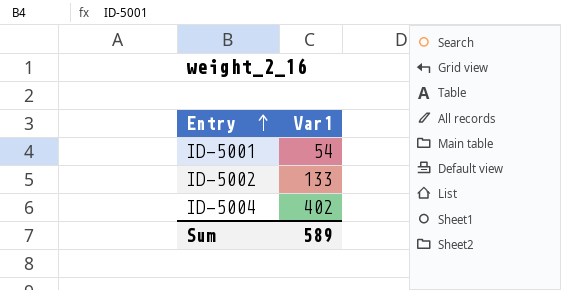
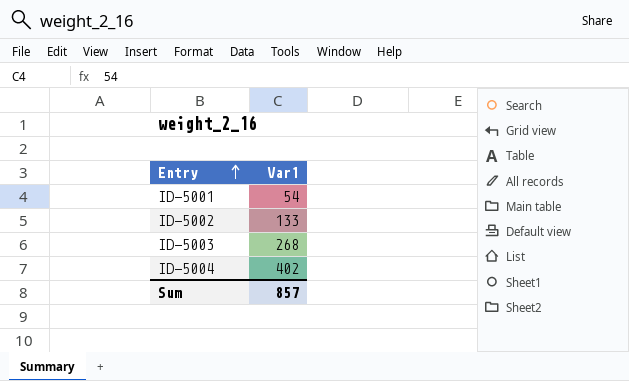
row ID-5003: none -> 268
Sum | Var1: 589 -> 857

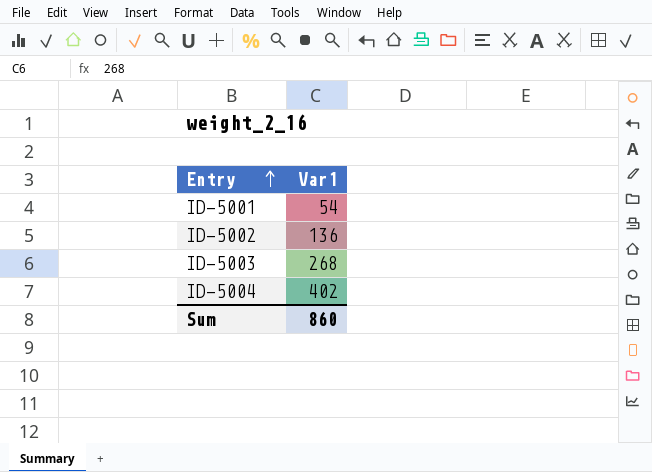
ID-5002 | Var1: 133 -> 136
Sum | Var1: 857 -> 860

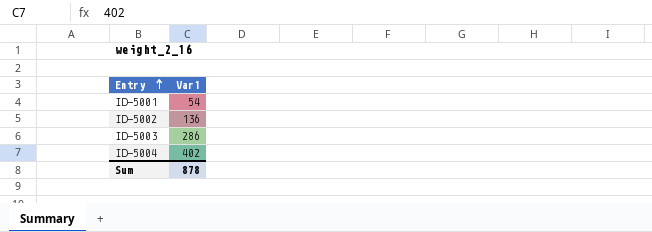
ID-5003 | Var1: 268 -> 286
Sum | Var1: 860 -> 878

